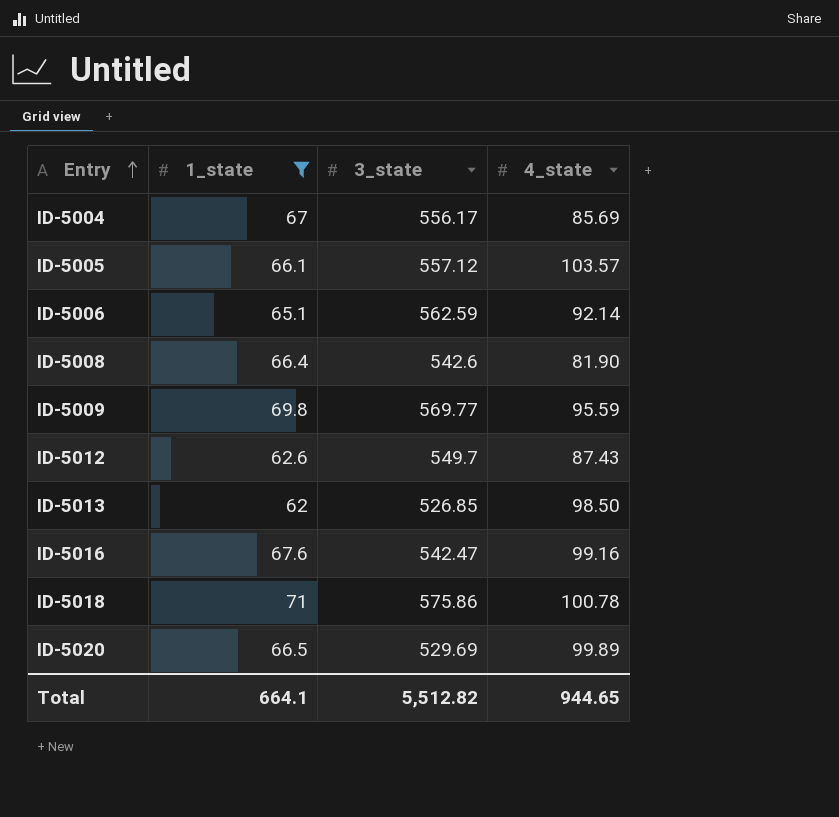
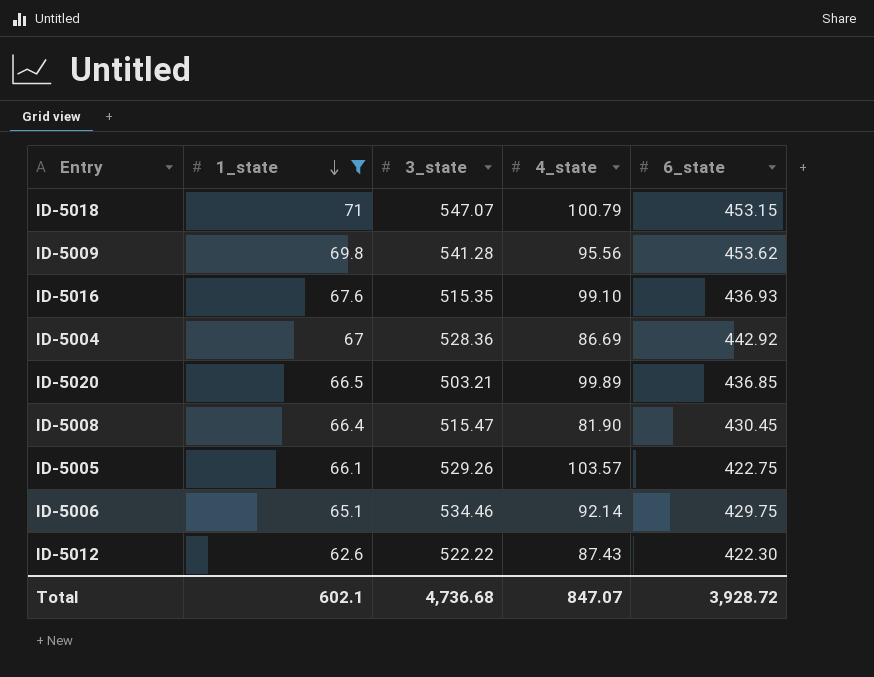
row order: Entry ascending -> 1_state descending
column 6_state | position: none -> 5
row ID-5013: 62 | 526.85 | 98.50 -> none
ID-5018 | 3_state: 575.86 -> 547.07
ID-5018 | 4_state: 100.78 -> 100.79
ID-5009 | 3_state: 569.77 -> 541.28
ID-5009 | 4_state: 95.59 -> 95.56
ID-5016 | 3_state: 542.47 -> 515.35
ID-5016 | 4_state: 99.16 -> 99.10
ID-5004 | 3_state: 556.17 -> 528.36
ID-5004 | 4_state: 85.69 -> 86.69
ID-5020 | 3_state: 529.69 -> 503.21
ID-5008 | 3_state: 542.6 -> 515.47
ID-5005 | 3_state: 557.12 -> 529.26
ID-5006 | 3_state: 562.59 -> 534.46
ID-5012 | 3_state: 549.7 -> 522.22
Total | 1_state: 664.1 -> 602.1
Total | 3_state: 5,512.82 -> 4,736.68
Total | 4_state: 944.65 -> 847.07

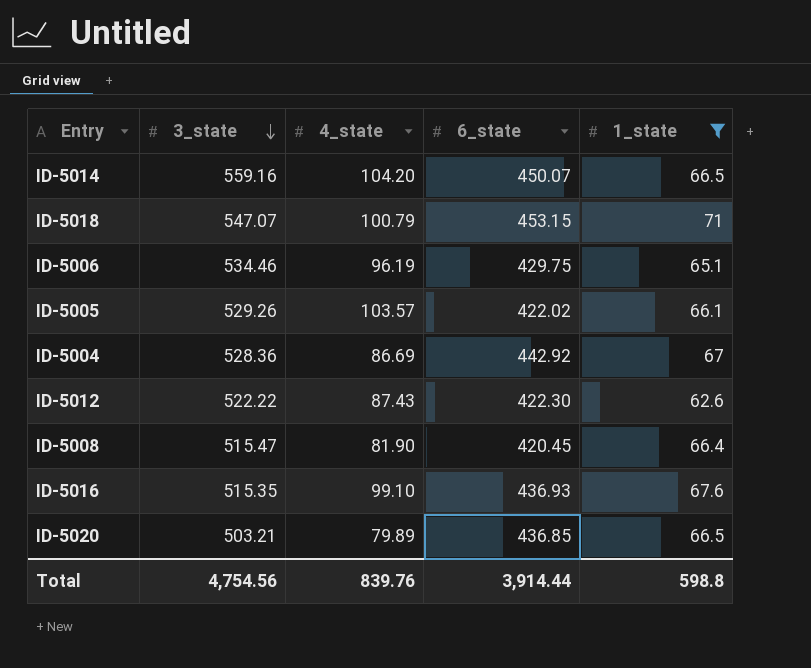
row order: 1_state descending -> 3_state descending
column 1_state | position: 2 -> 5
row ID-5009: 69.8 | 541.28 | 95.56 | 453.62 -> none
row ID-5014: none -> 559.16 | 104.20 | 450.07 | 66.5
ID-5006 | 4_state: 92.14 -> 96.19
ID-5005 | 6_state: 422.75 -> 422.02
ID-5008 | 6_state: 430.45 -> 420.45
ID-5020 | 4_state: 99.89 -> 79.89
Total | 3_state: 4,736.68 -> 4,754.56
Total | 4_state: 847.07 -> 839.76
Total | 6_state: 3,928.72 -> 3,914.44
Total | 1_state: 602.1 -> 598.8

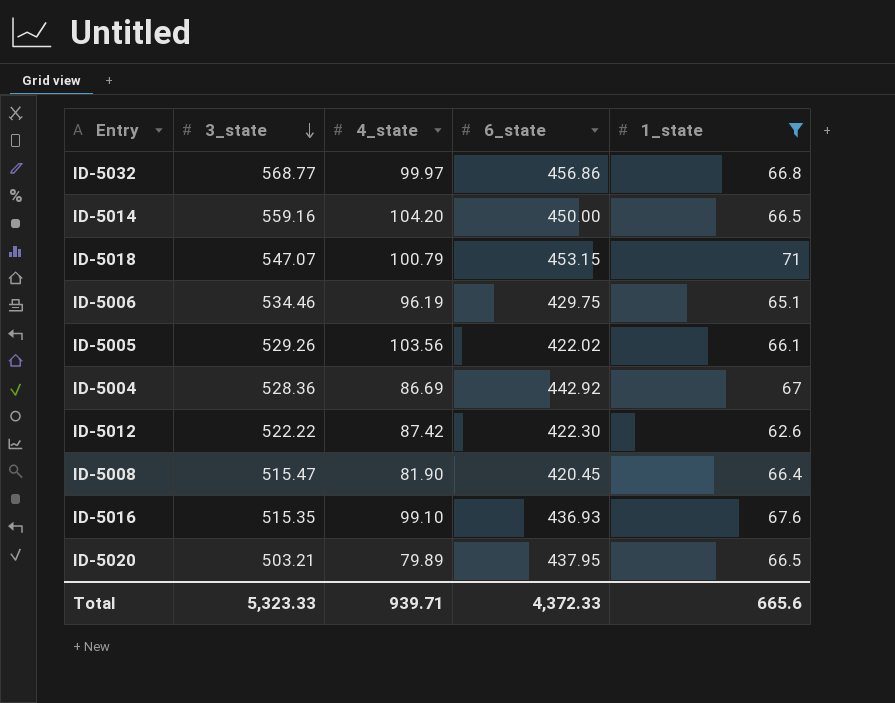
row ID-5032: none -> 568.77 | 99.97 | 456.86 | 66.8
ID-5014 | 6_state: 450.07 -> 450.00
ID-5005 | 4_state: 103.57 -> 103.56
ID-5012 | 4_state: 87.43 -> 87.42
ID-5020 | 6_state: 436.85 -> 437.95
Total | 3_state: 4,754.56 -> 5,323.33
Total | 4_state: 839.76 -> 939.71
Total | 6_state: 3,914.44 -> 4,372.33
Total | 1_state: 598.8 -> 665.6

